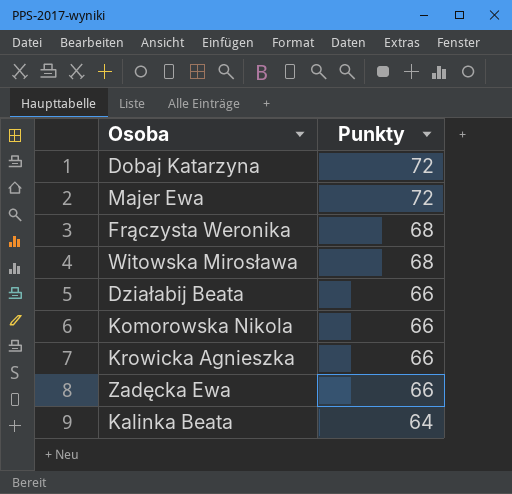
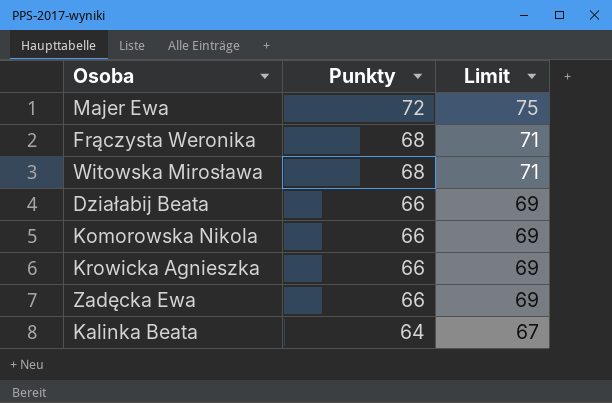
column Limit | formula: none -> [Punkty] + 3
row Dobaj Katarzyna: 72 -> none

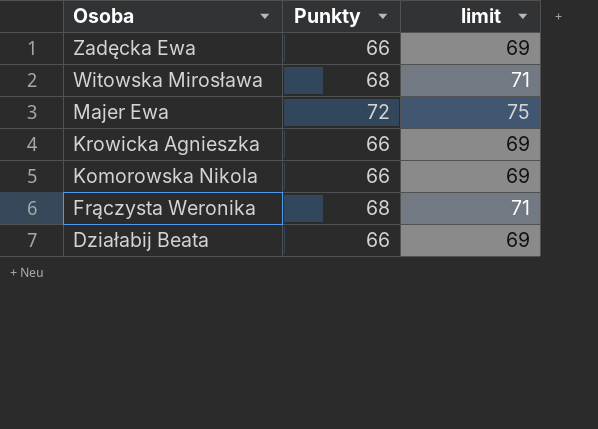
row order: Punkty descending -> Osoba descending
column name: Limit -> limit
row Kalinka Beata: 64 | 67 -> none

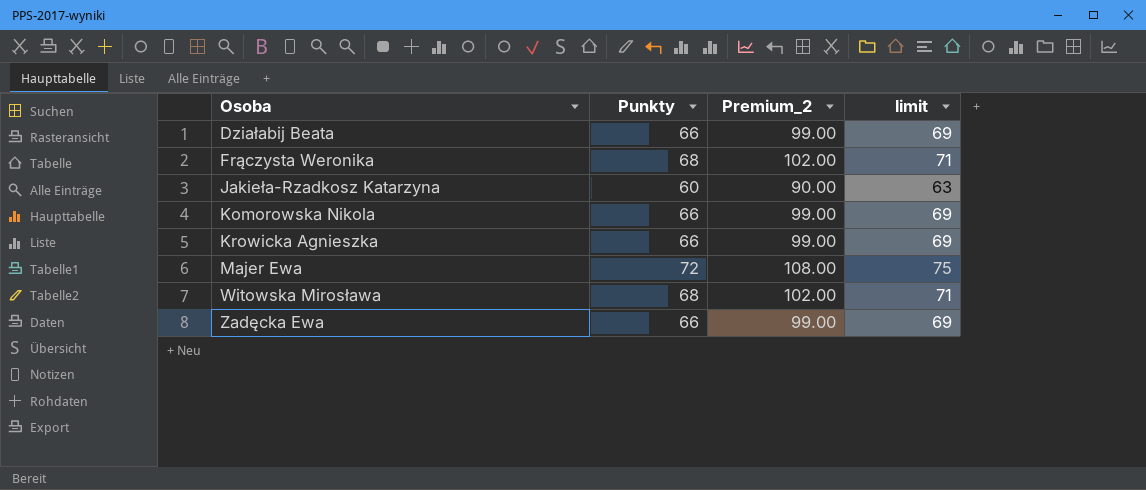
row order: Osoba descending -> Osoba ascending
column Premium_2 | formula: none -> [Punkty] * 1.5
row Jakieła-Rzadkosz Katarzyna: none -> 60 | 90.00 | 63

